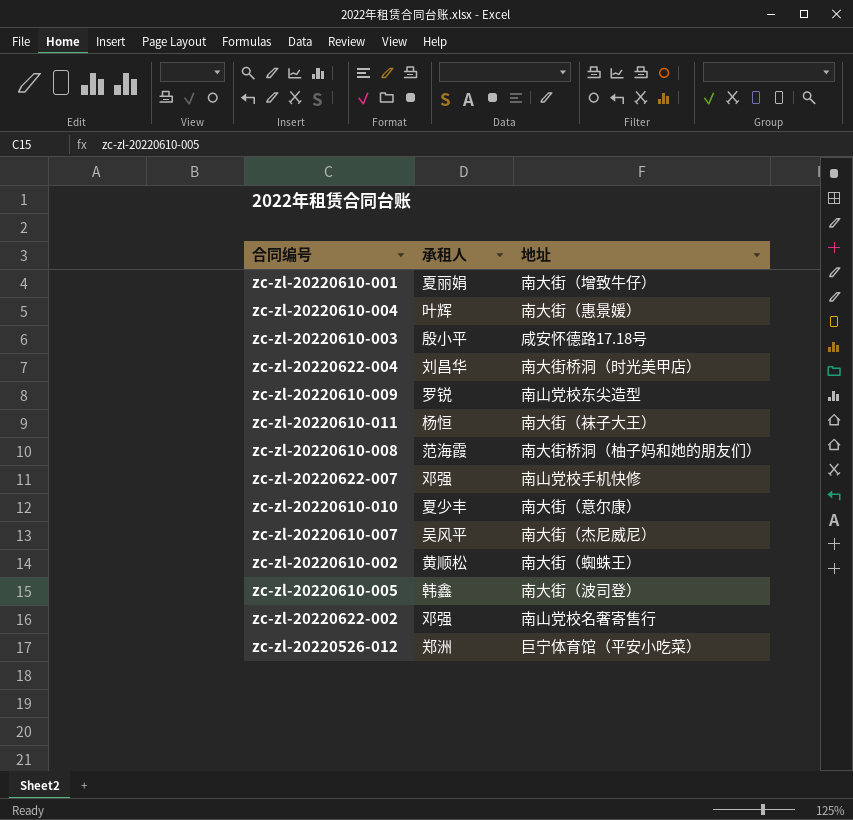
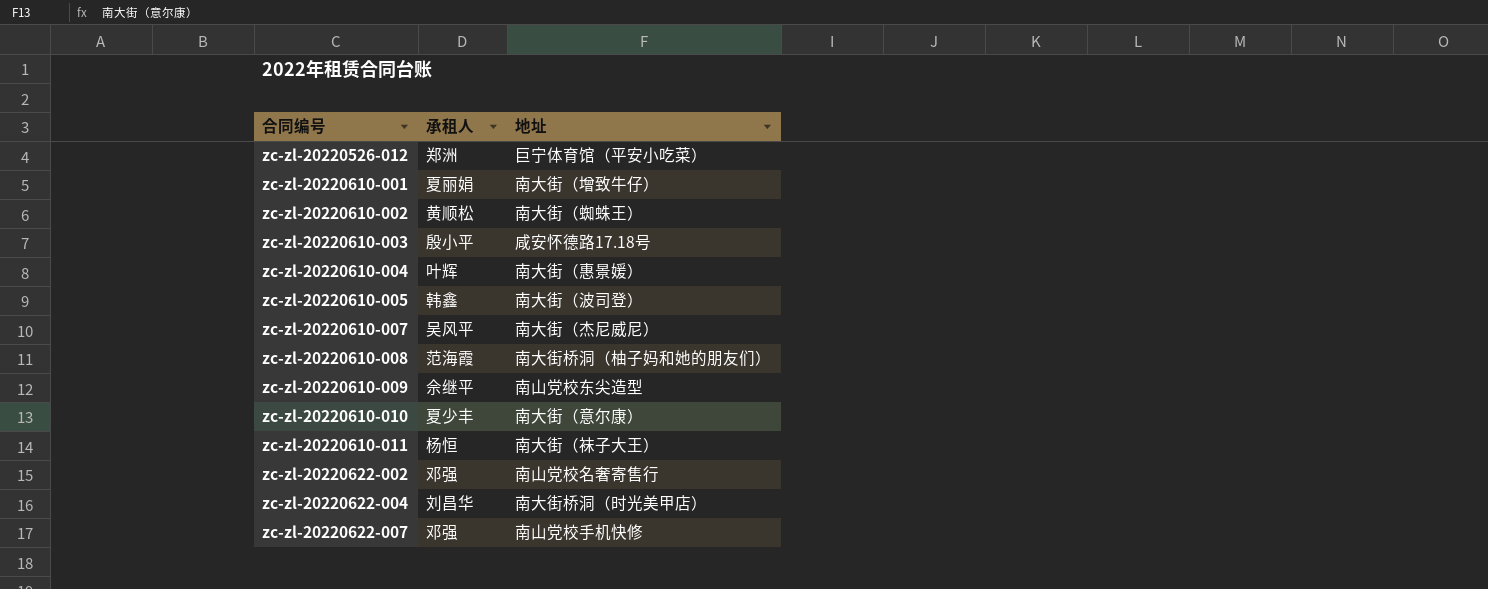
row order: none -> 合同编号 ascending
zc-zl-20220610-009 | 承租人: 罗锐 -> 佘继平

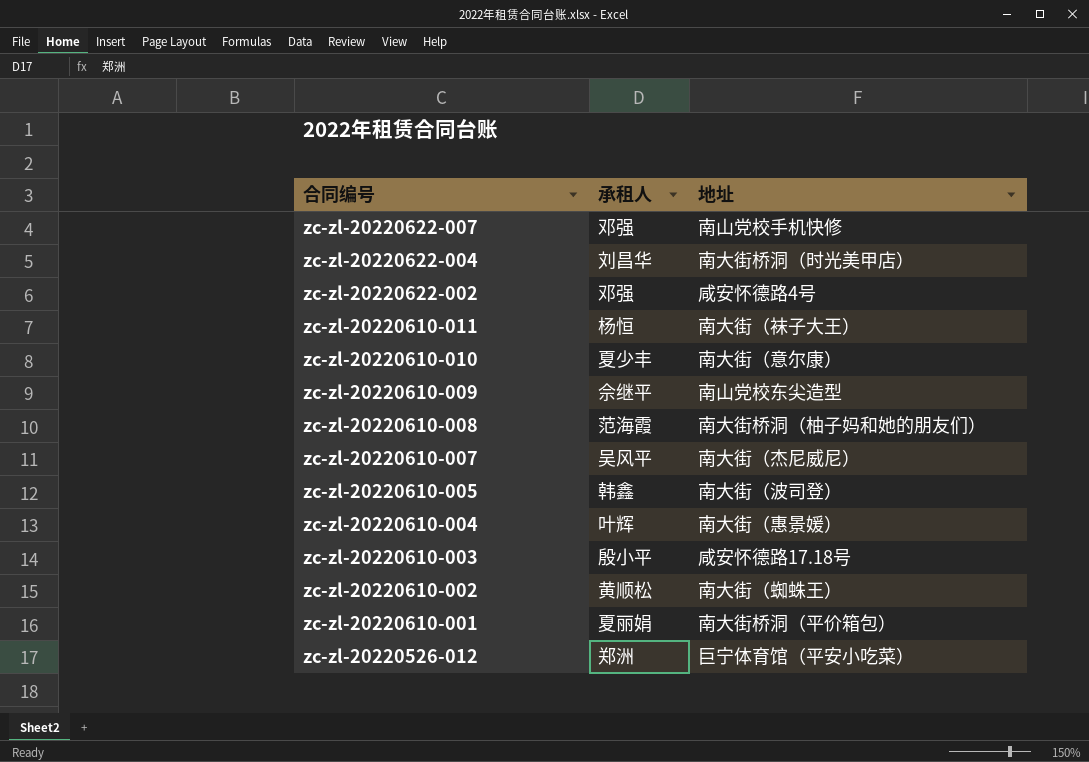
row order: 合同编号 ascending -> 合同编号 descending
zc-zl-20220622-002 | 地址: 南山党校名奢寄售行 -> 咸安怀德路4号
zc-zl-20220610-001 | 地址: 南大街（增致牛仔） -> 南大街桥洞（平价箱包）

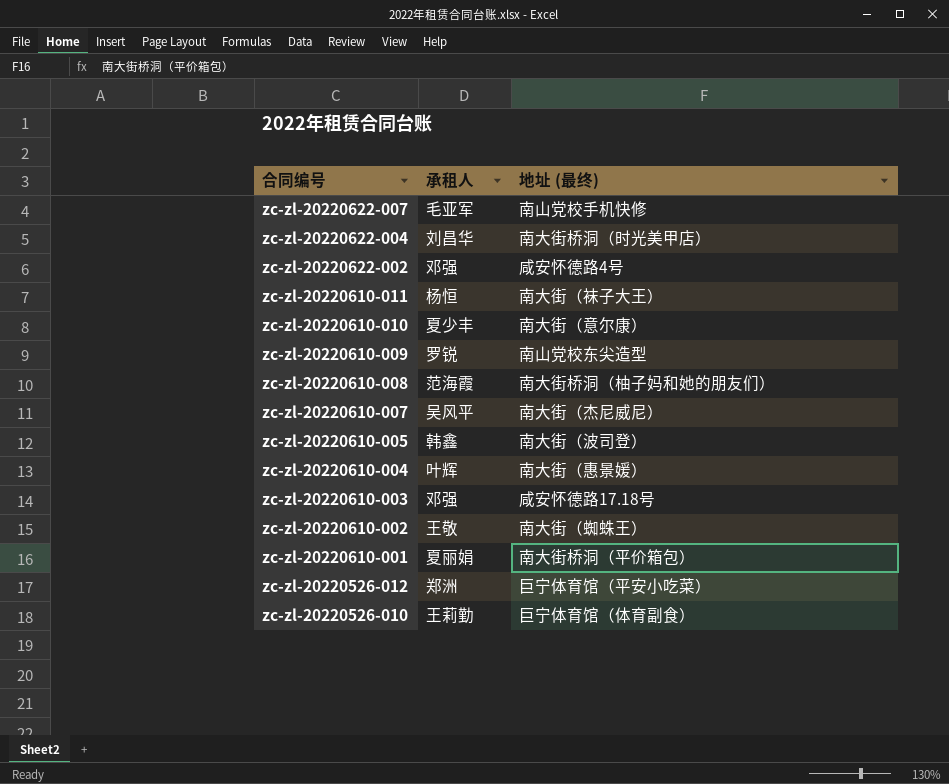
column name: 地址 -> 地址 (最终)
zc-zl-20220622-007 | 承租人: 邓强 -> 毛亚军
zc-zl-20220610-009 | 承租人: 佘继平 -> 罗锐
zc-zl-20220610-003 | 承租人: 殷小平 -> 邓强
zc-zl-20220610-002 | 承租人: 黄顺松 -> 王敬
row zc-zl-20220526-010: none -> 王莉勤 | 巨宁体育馆（体育副食）

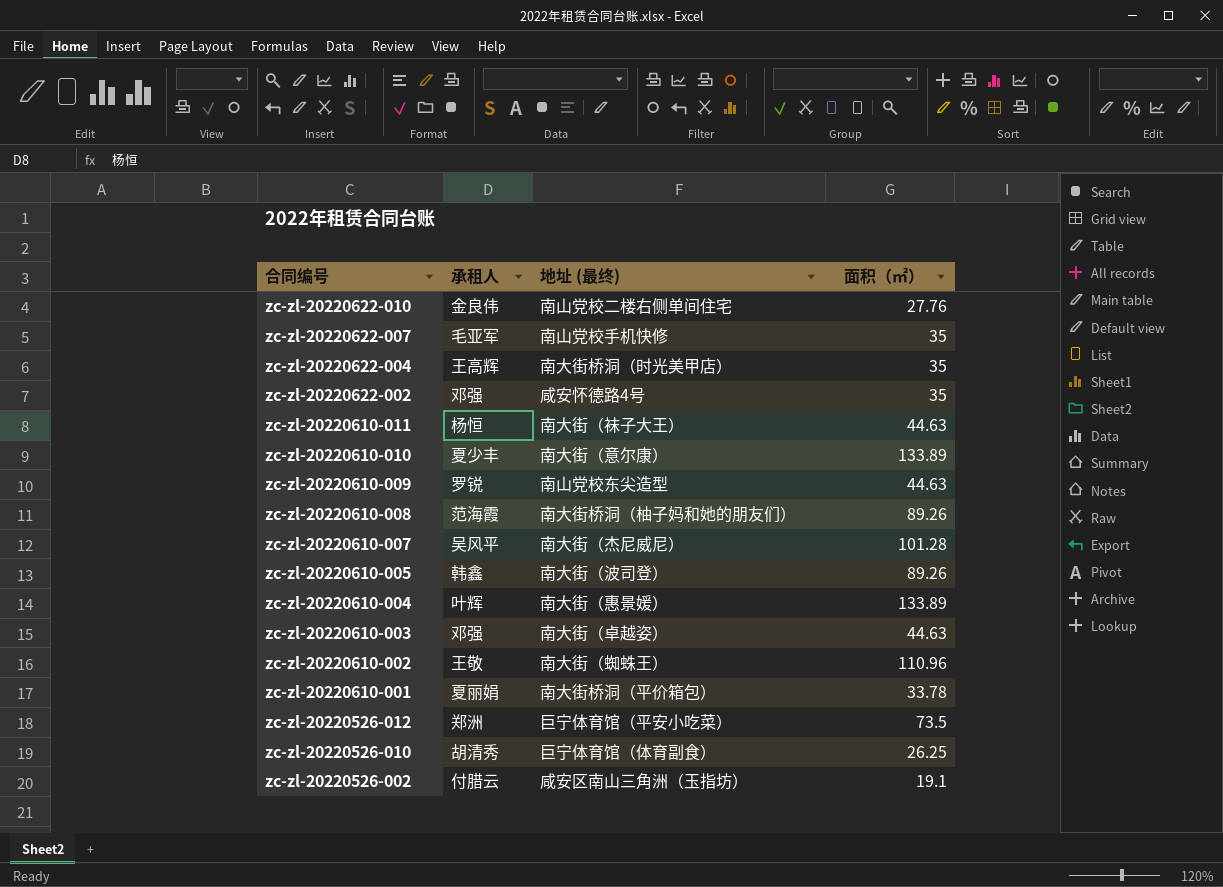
column 面积（㎡） | position: none -> 4
row zc-zl-20220622-010: none -> 金良伟 | 南山党校二楼右侧单间住宅 | 27.76
zc-zl-20220622-004 | 承租人: 刘昌华 -> 王高辉
zc-zl-20220610-003 | 地址 (最终): 咸安怀德路17.18号 -> 南大街（卓越姿）
zc-zl-20220526-010 | 承租人: 王莉勤 -> 胡清秀
row zc-zl-20220526-002: none -> 付腊云 | 咸安区南山三角洲（玉指坊） | 19.1

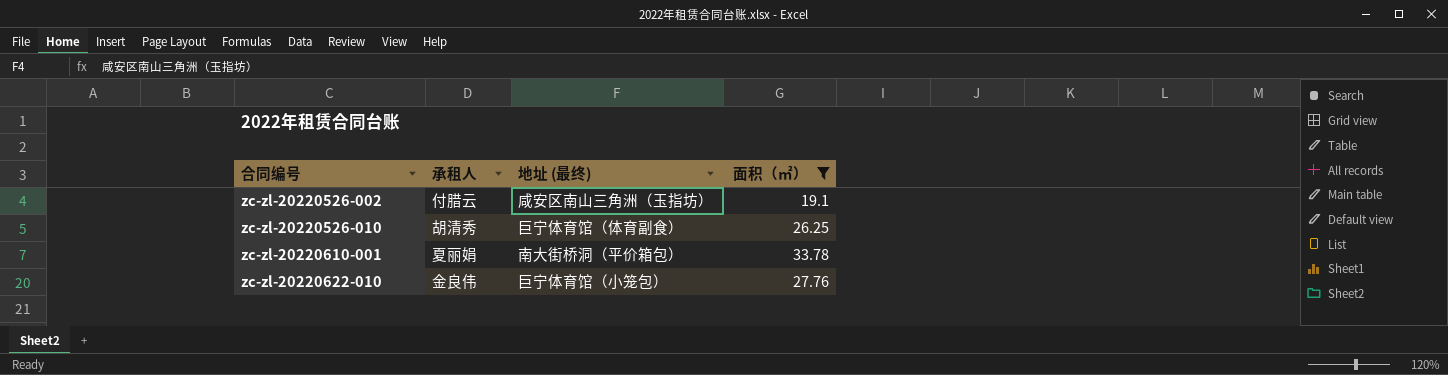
filter: none -> 面积（㎡） <= 33.78
row order: 合同编号 descending -> 合同编号 ascending
zc-zl-20220622-010 | 地址 (最终): 南山党校二楼右侧单间住宅 -> 巨宁体育馆（小笼包）

